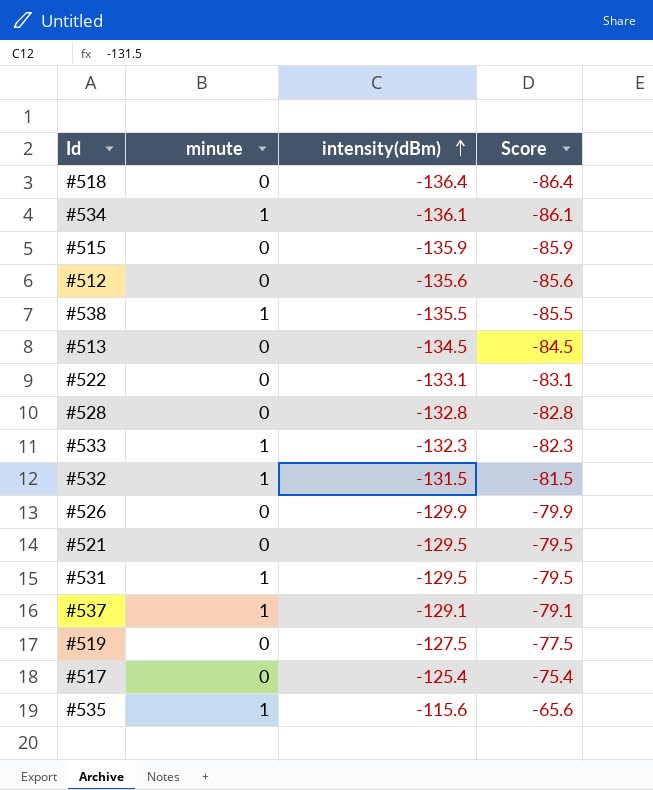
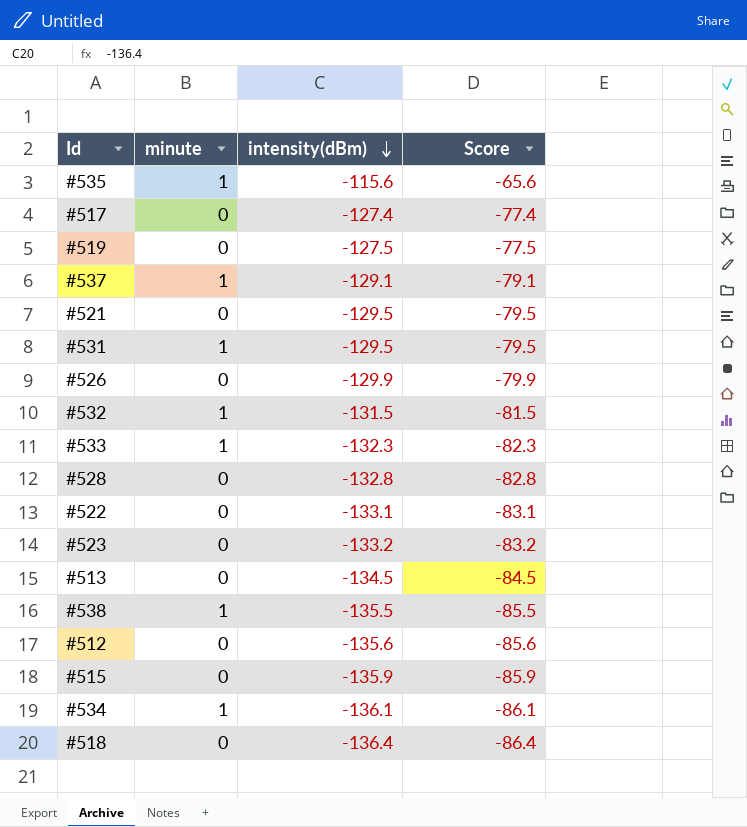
row order: intensity(dBm) ascending -> intensity(dBm) descending
#517 | intensity(dBm): -125.4 -> -127.4
#517 | Score: -75.4 -> -77.4
row #523: none -> 0 | -133.2 | -83.2

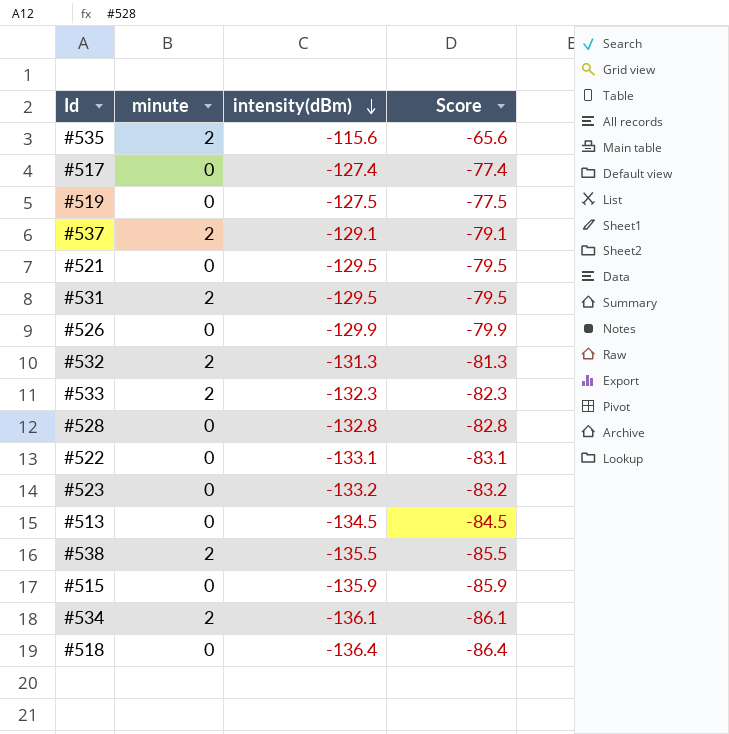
row #512: 0 | -135.6 | -85.6 -> none
#535 | minute: 1 -> 2
#537 | minute: 1 -> 2
#531 | minute: 1 -> 2
#532 | minute: 1 -> 2
#532 | intensity(dBm): -131.5 -> -131.3
#532 | Score: -81.5 -> -81.3
#533 | minute: 1 -> 2
#538 | minute: 1 -> 2
#534 | minute: 1 -> 2

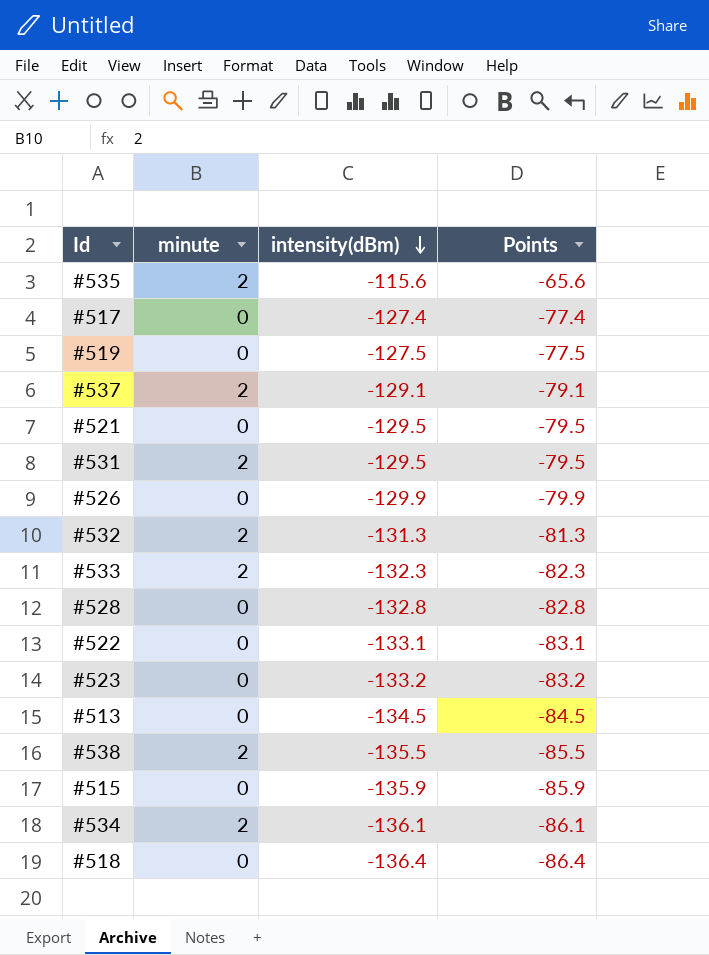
column name: Score -> Points

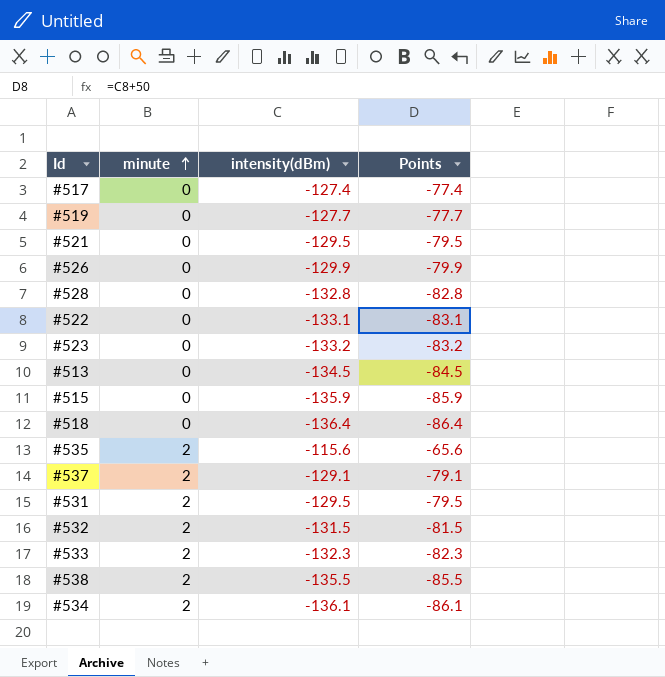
row order: intensity(dBm) descending -> minute ascending
#519 | intensity(dBm): -127.5 -> -127.7
#519 | Points: -77.5 -> -77.7
#532 | intensity(dBm): -131.3 -> -131.5
#532 | Points: -81.3 -> -81.5

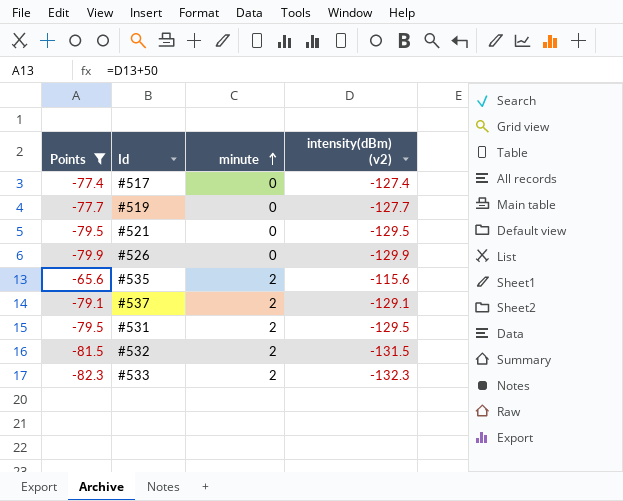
filter: none -> Points >= -82.3
column Points | position: 4 -> 1
column name: intensity(dBm) -> intensity(dBm) (v2)

